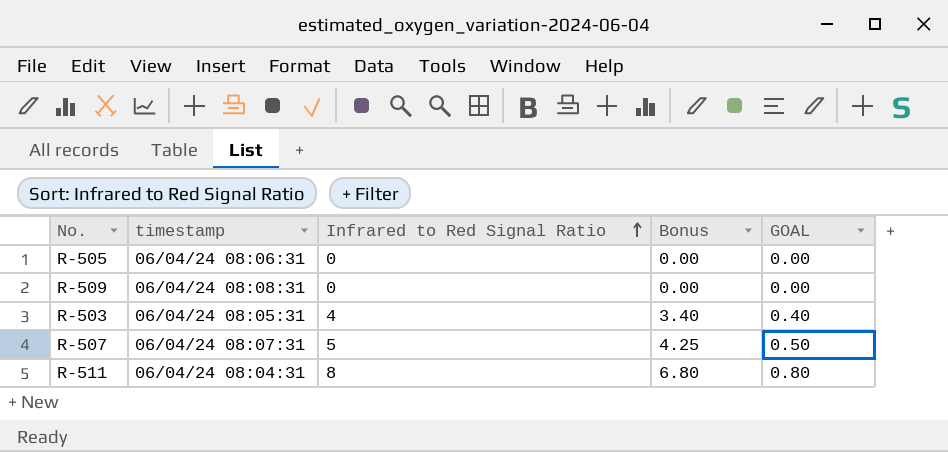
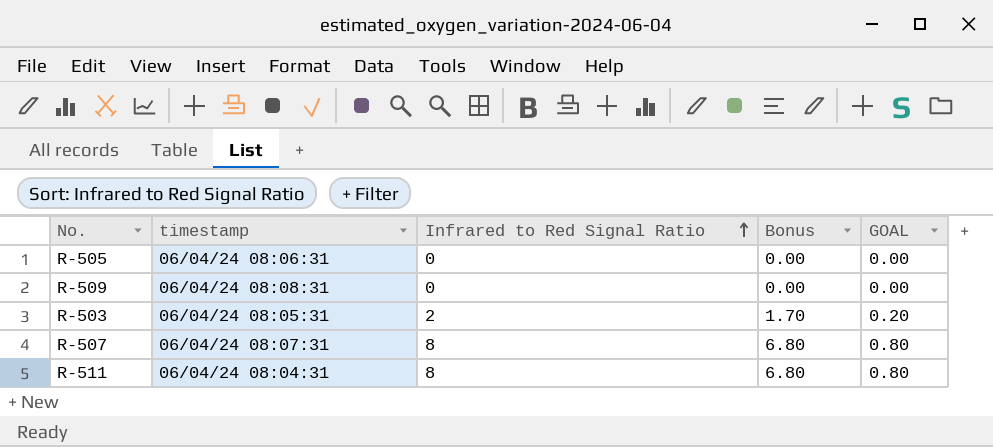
R-503 | Infrared to Red Signal Ratio: 4 -> 2
R-503 | Bonus: 3.40 -> 1.70
R-503 | GOAL: 0.40 -> 0.20
R-507 | Infrared to Red Signal Ratio: 5 -> 8
R-507 | Bonus: 4.25 -> 6.80
R-507 | GOAL: 0.50 -> 0.80

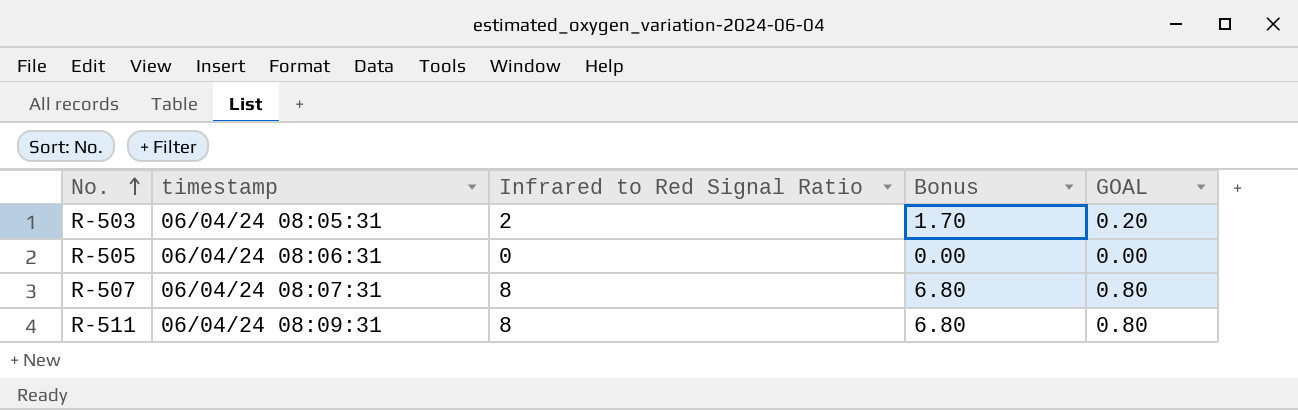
row order: Infrared to Red Signal Ratio ascending -> No. ascending
row R-509: 06/04/24 08:08:31 | 0 | 0.00 | 0.00 -> none
R-511 | timestamp: 06/04/24 08:04:31 -> 06/04/24 08:09:31

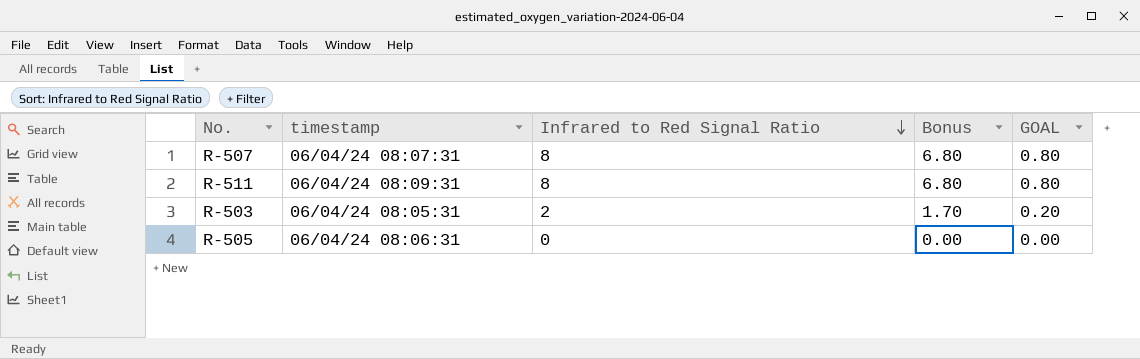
row order: No. ascending -> Infrared to Red Signal Ratio descending

